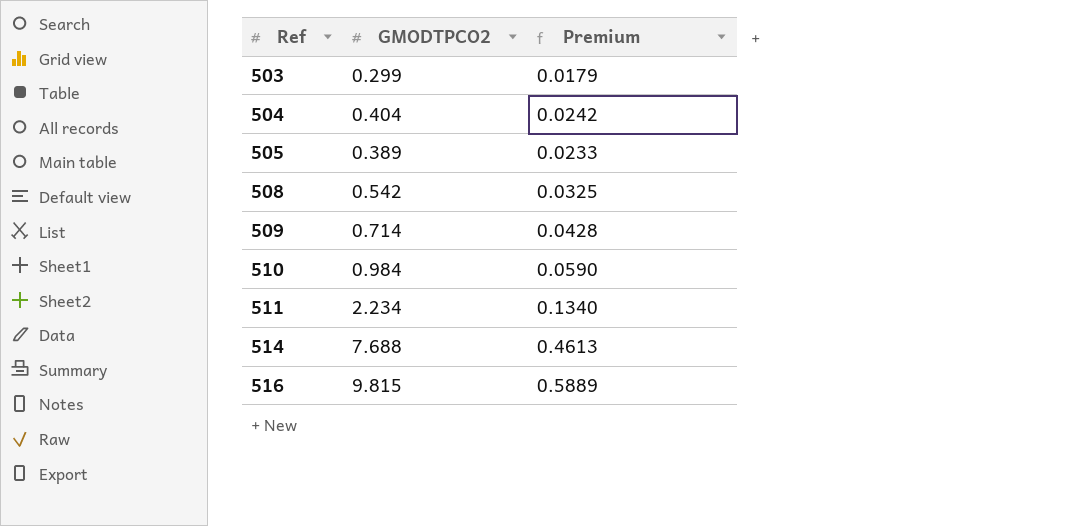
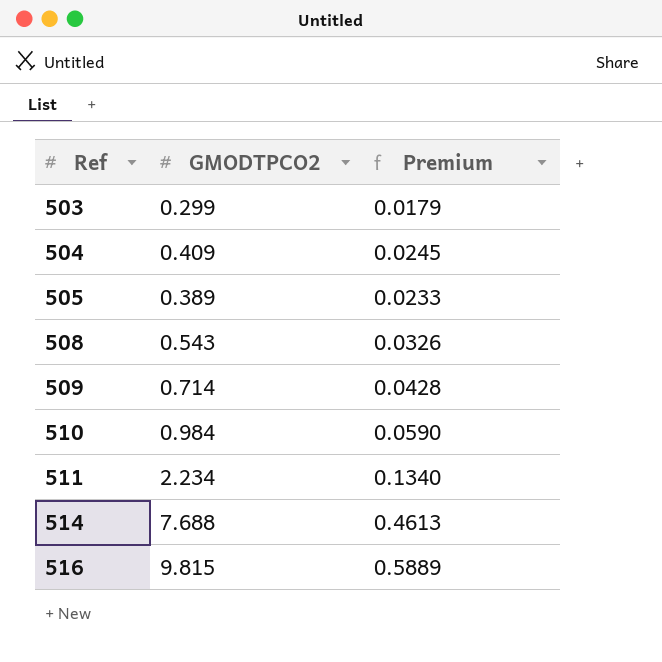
504 | GMODTPCO2: 0.404 -> 0.409
504 | Premium: 0.0242 -> 0.0245
508 | GMODTPCO2: 0.542 -> 0.543
508 | Premium: 0.0325 -> 0.0326

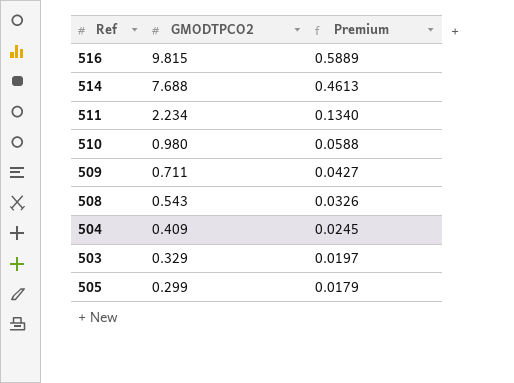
row order: Ref ascending -> GMODTPCO2 descending
510 | GMODTPCO2: 0.984 -> 0.980
510 | Premium: 0.0590 -> 0.0588
509 | GMODTPCO2: 0.714 -> 0.711
509 | Premium: 0.0428 -> 0.0427
503 | GMODTPCO2: 0.299 -> 0.329
503 | Premium: 0.0179 -> 0.0197
505 | GMODTPCO2: 0.389 -> 0.299
505 | Premium: 0.0233 -> 0.0179

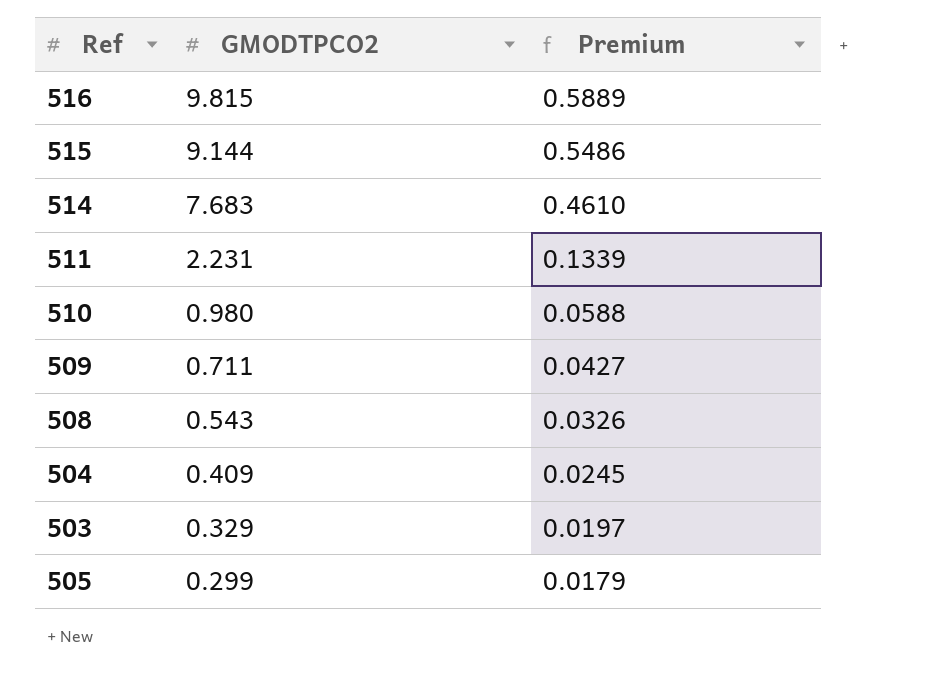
row 515: none -> 9.144 | 0.5486
514 | GMODTPCO2: 7.688 -> 7.683
514 | Premium: 0.4613 -> 0.4610
511 | GMODTPCO2: 2.234 -> 2.231
511 | Premium: 0.1340 -> 0.1339

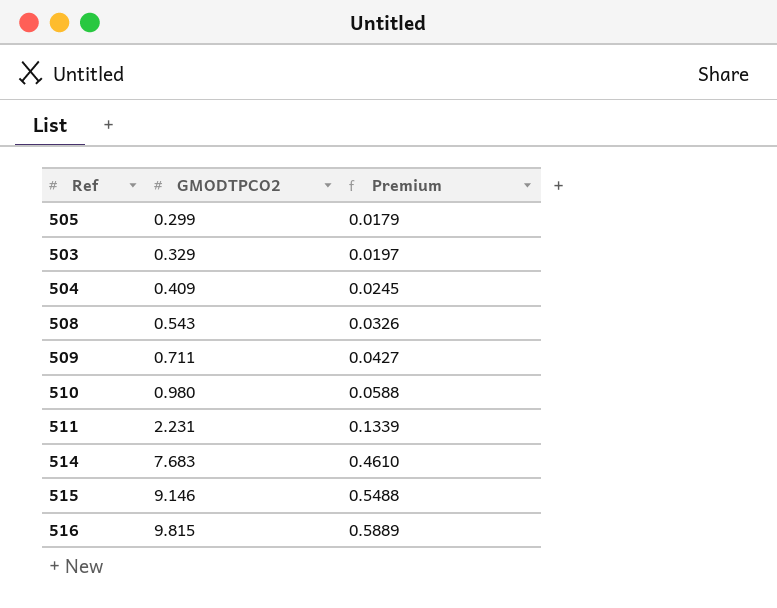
row order: GMODTPCO2 descending -> GMODTPCO2 ascending
515 | GMODTPCO2: 9.144 -> 9.146
515 | Premium: 0.5486 -> 0.5488

